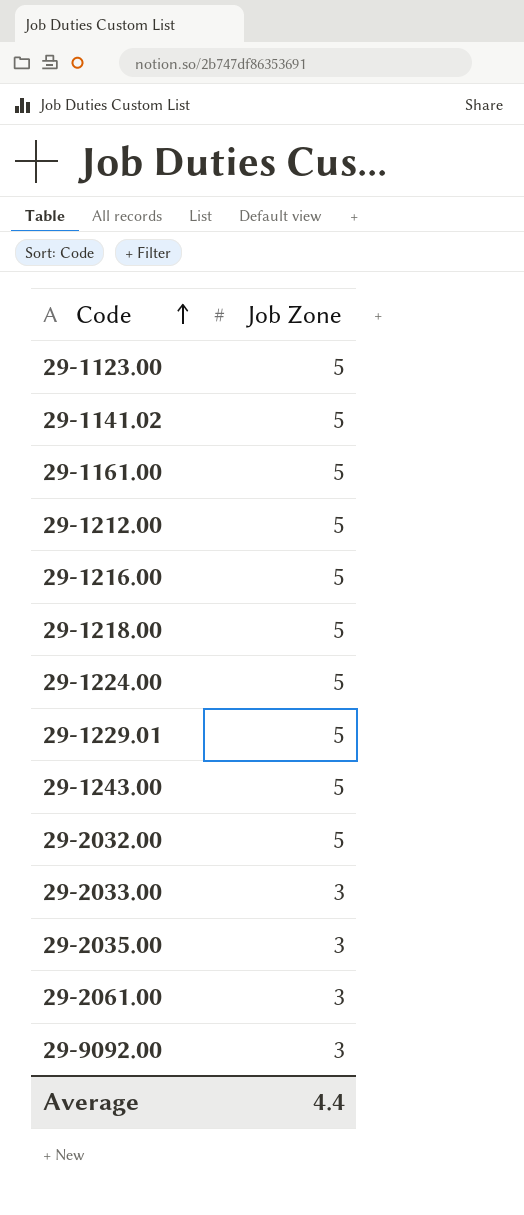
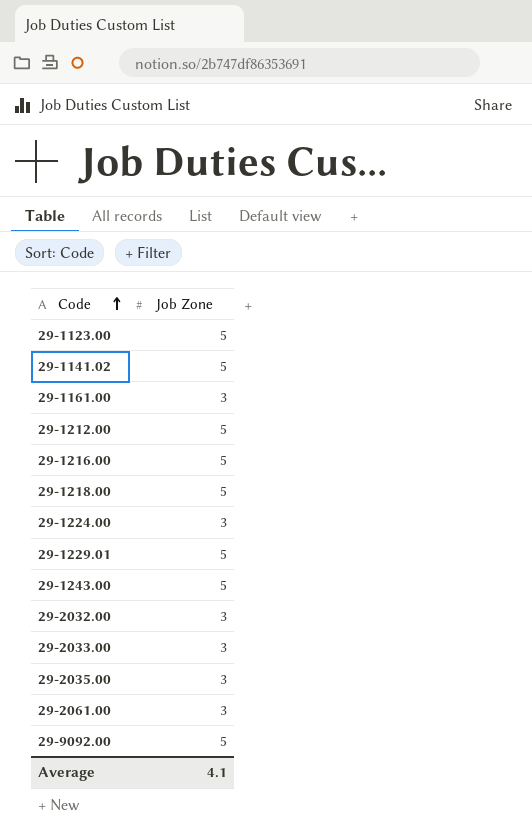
29-1161.00 | Job Zone: 5 -> 3
29-1224.00 | Job Zone: 5 -> 3
29-2032.00 | Job Zone: 5 -> 3
29-9092.00 | Job Zone: 3 -> 5
Average | Job Zone: 4.4 -> 4.1

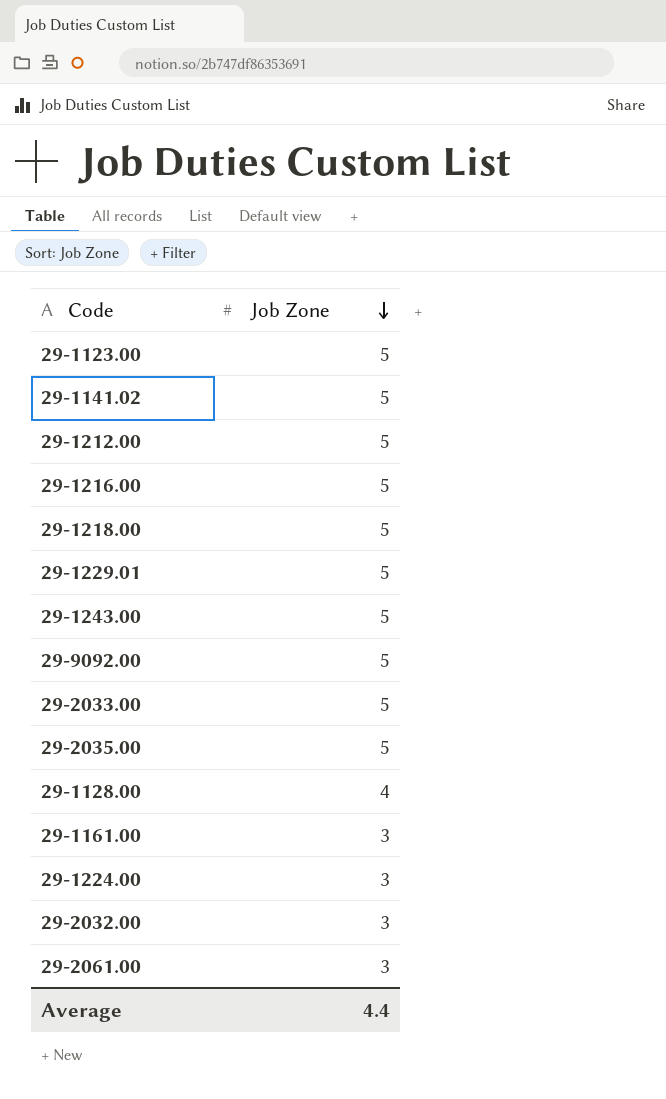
row order: Code ascending -> Job Zone descending
29-2033.00 | Job Zone: 3 -> 5
29-2035.00 | Job Zone: 3 -> 5
row 29-1128.00: none -> 4
Average | Job Zone: 4.1 -> 4.4

